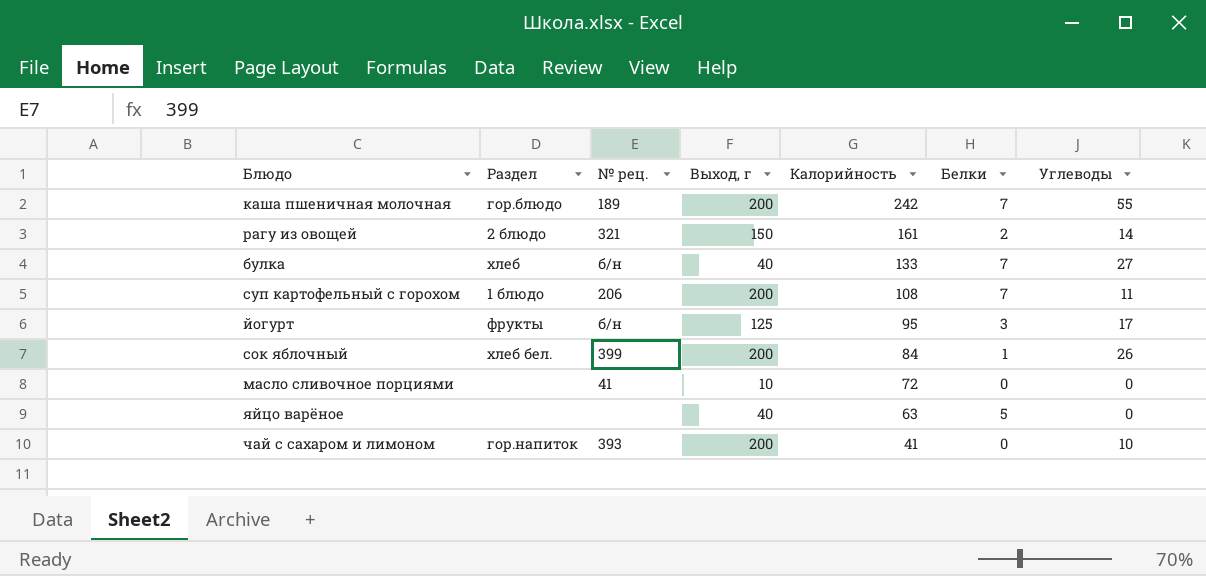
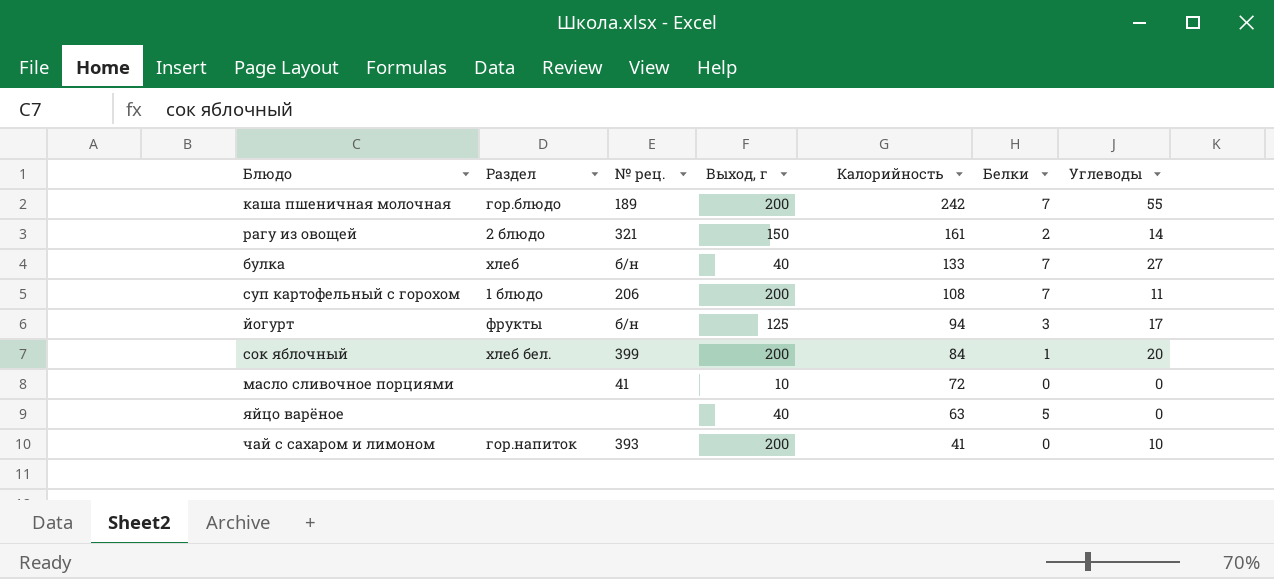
йогурт | Калорийность: 95 -> 94
сок яблочный | Углеводы: 26 -> 20

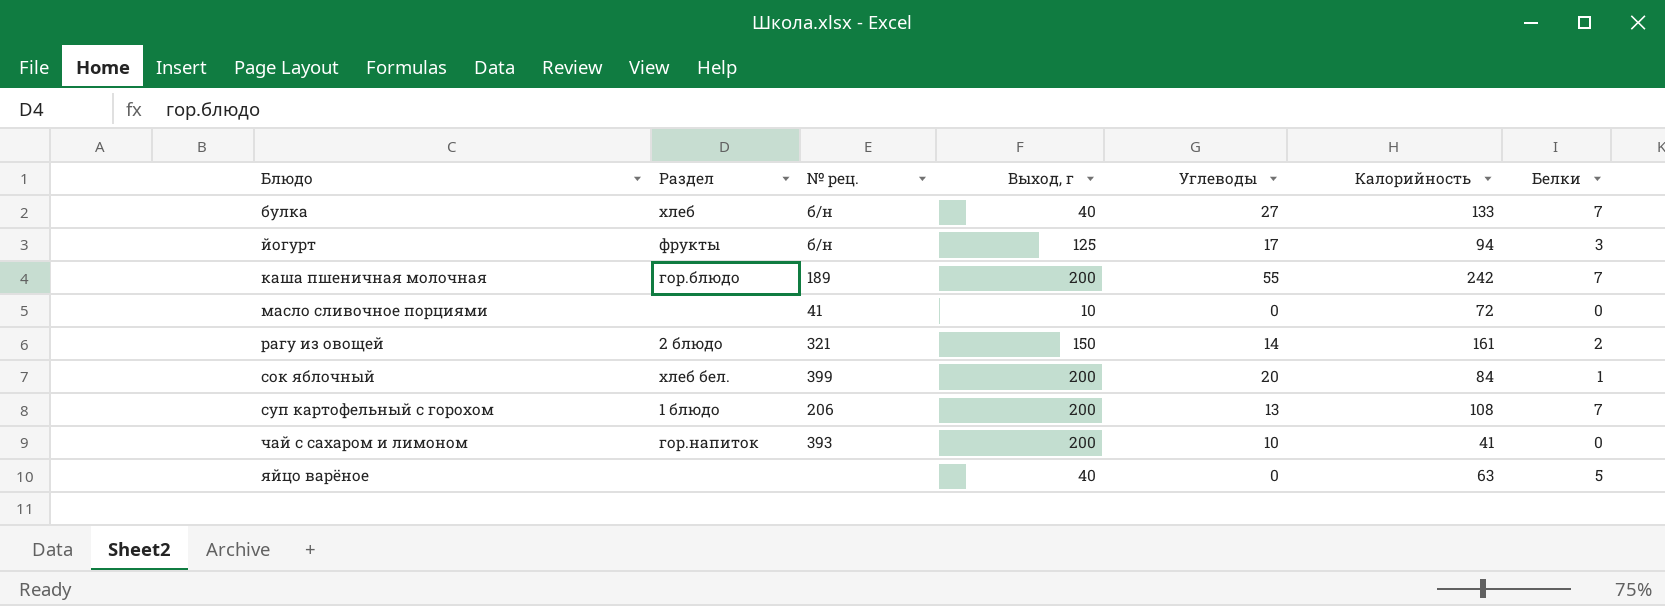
row order: Калорийность descending -> Блюдо ascending
column Углеводы | position: 7 -> 5
суп картофельный с горохом | Углеводы: 11 -> 13

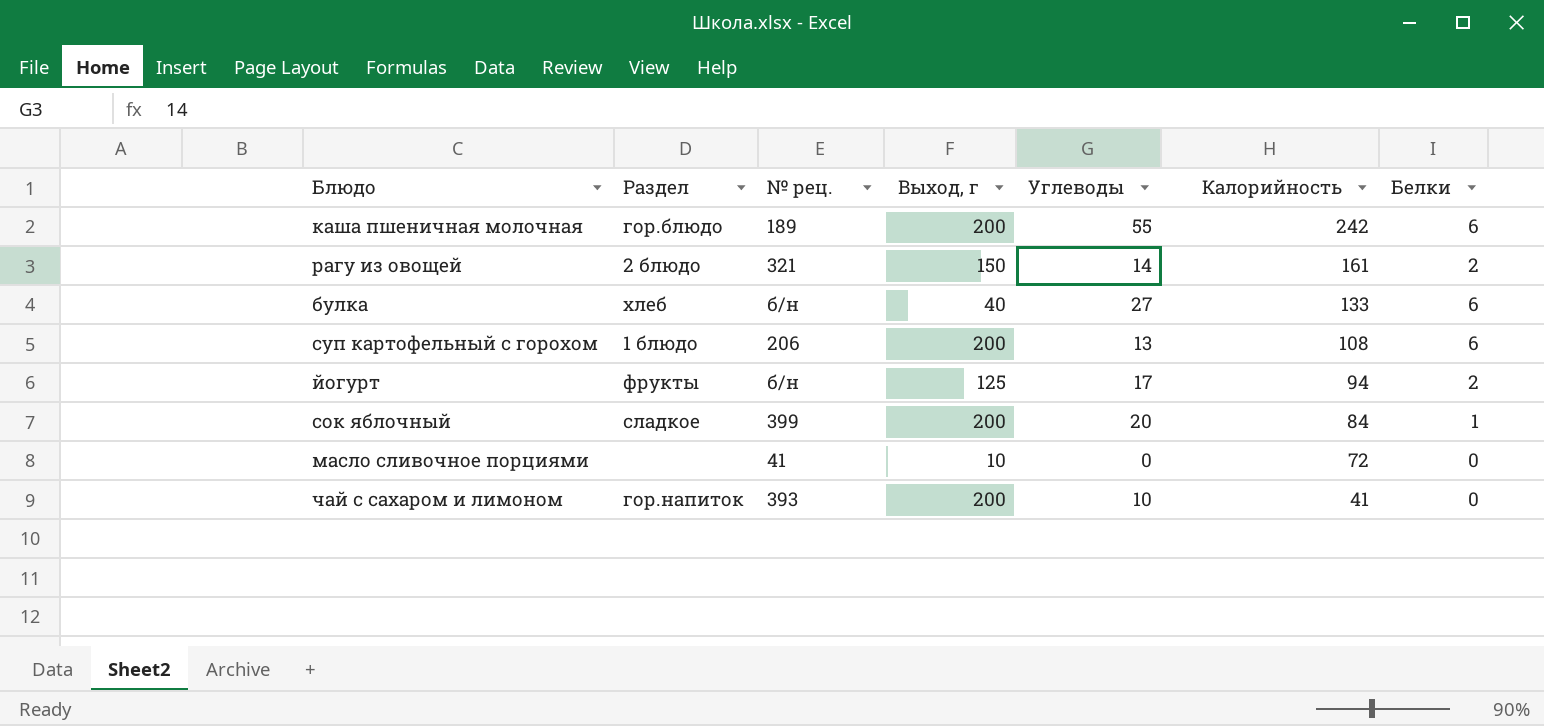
row order: Блюдо ascending -> Калорийность descending
row яйцо варёное: none | none | 40 | 0 | 63 | 5 -> none
каша пшеничная молочная | Белки: 7 -> 6
булка | Белки: 7 -> 6
суп картофельный с горохом | Белки: 7 -> 6
йогурт | Белки: 3 -> 2
сок яблочный | Раздел: хлеб бел. -> сладкое

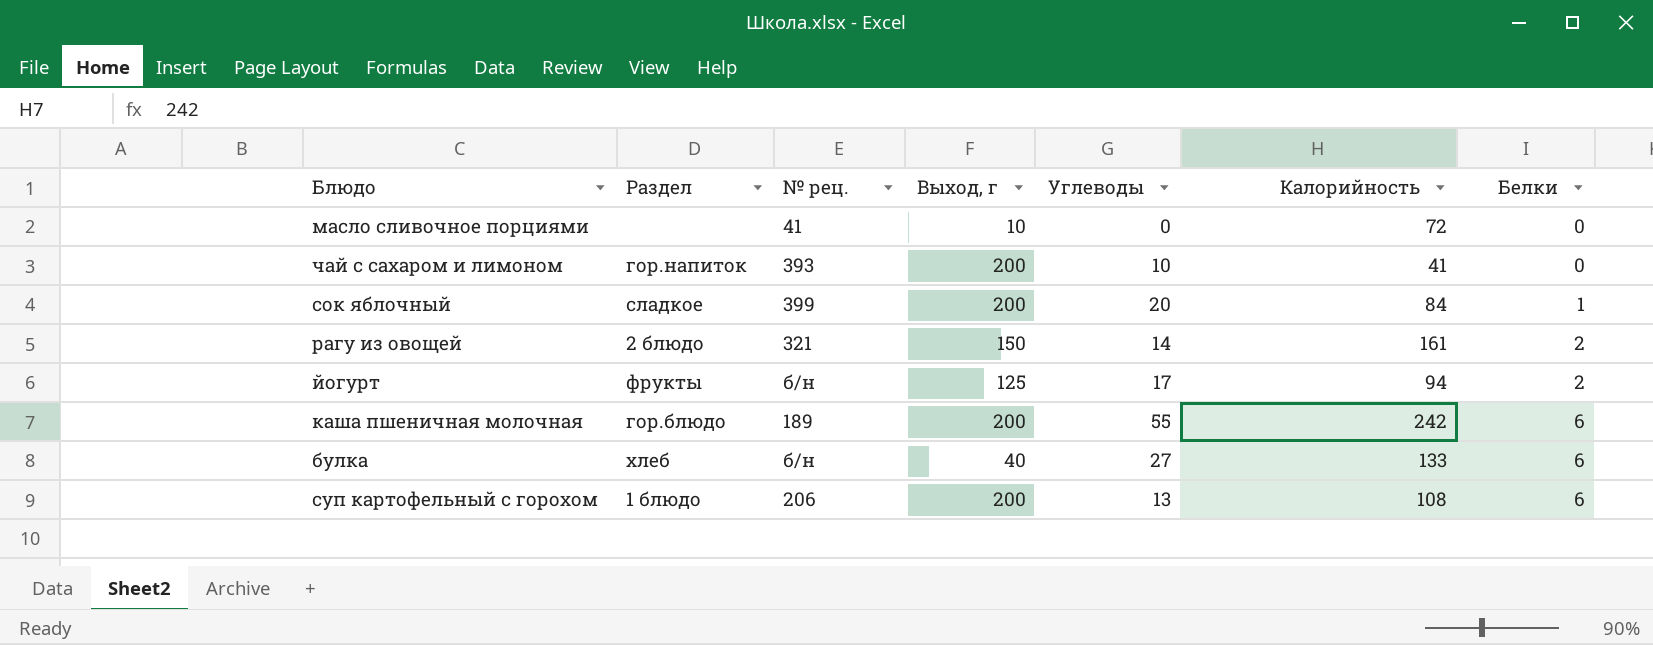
row order: Калорийность descending -> Белки ascending

